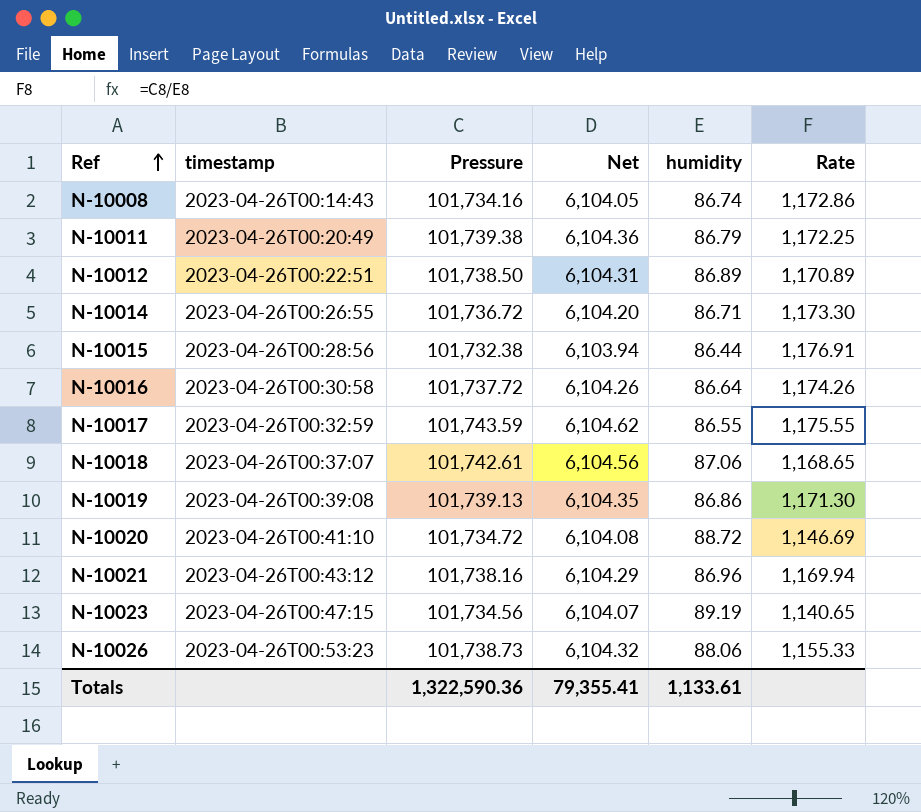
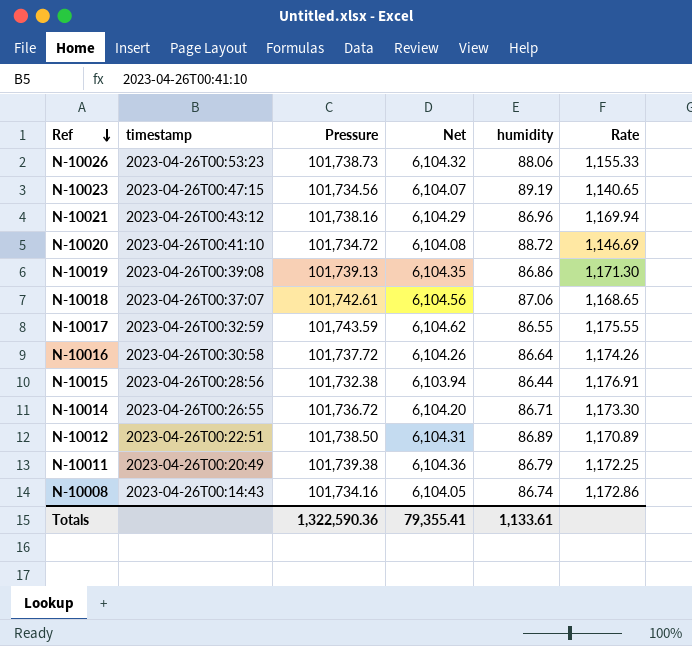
row order: Ref ascending -> Ref descending

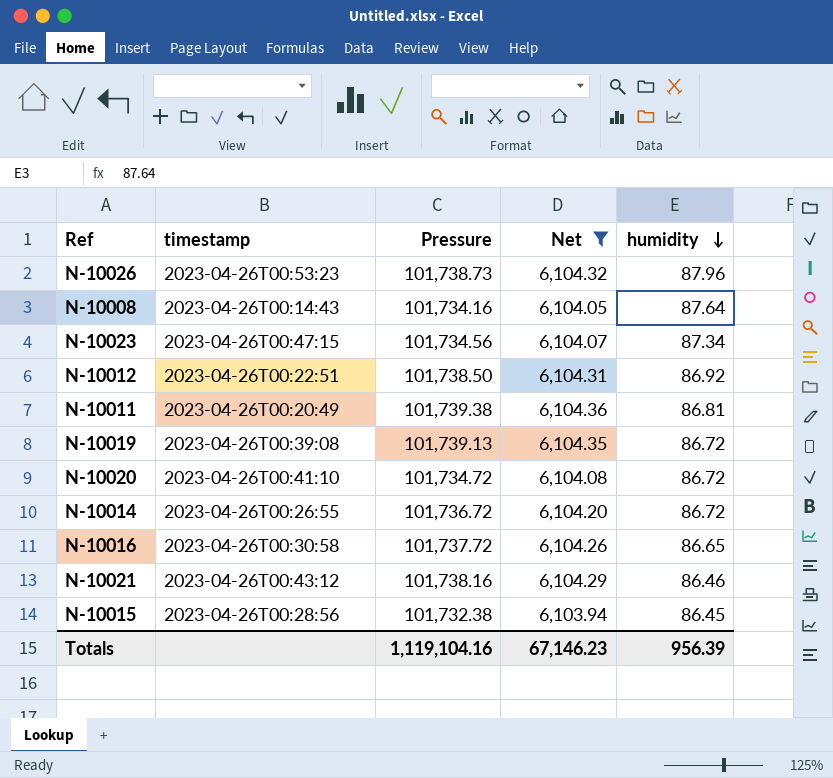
filter: none -> Net <= 6,104.36
row order: Ref descending -> humidity descending
column Rate | formula: [Pressure] / [humidity] -> none
N-10026 | humidity: 88.06 -> 87.96
N-10008 | humidity: 86.74 -> 87.64
N-10023 | humidity: 89.19 -> 87.34
N-10012 | humidity: 86.89 -> 86.92
N-10011 | humidity: 86.79 -> 86.81
N-10019 | humidity: 86.86 -> 86.72
N-10020 | humidity: 88.72 -> 86.72
N-10014 | humidity: 86.71 -> 86.72
N-10016 | humidity: 86.64 -> 86.65
N-10021 | humidity: 86.96 -> 86.46
N-10015 | humidity: 86.44 -> 86.45
Totals | Pressure: 1,322,590.36 -> 1,119,104.16
Totals | Net: 79,355.41 -> 67,146.23
Totals | humidity: 1,133.61 -> 956.39

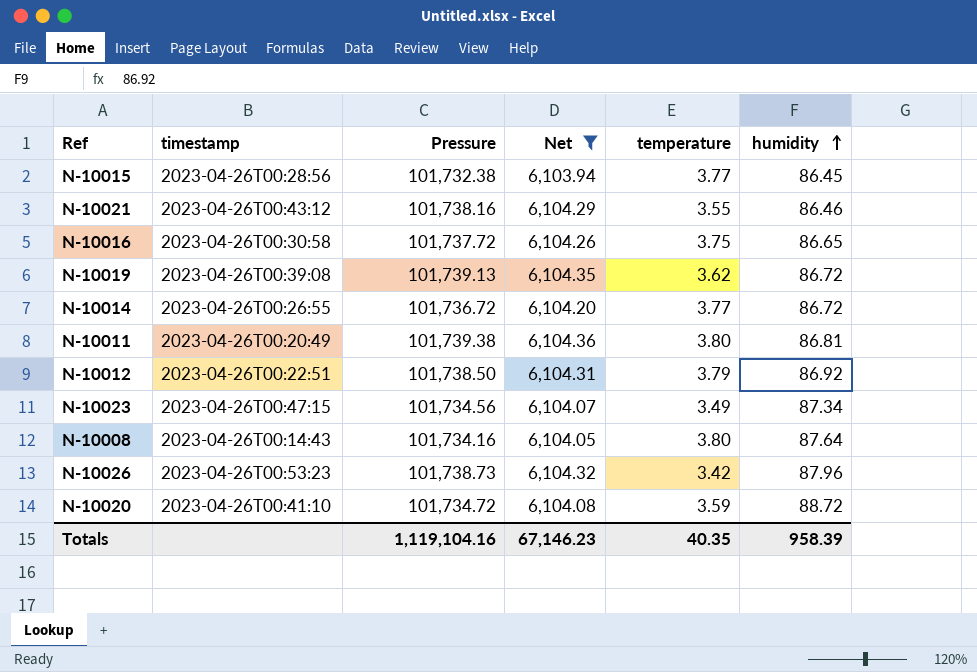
row order: humidity descending -> humidity ascending
column temperature | position: none -> 5
N-10020 | humidity: 86.72 -> 88.72
Totals | humidity: 956.39 -> 958.39

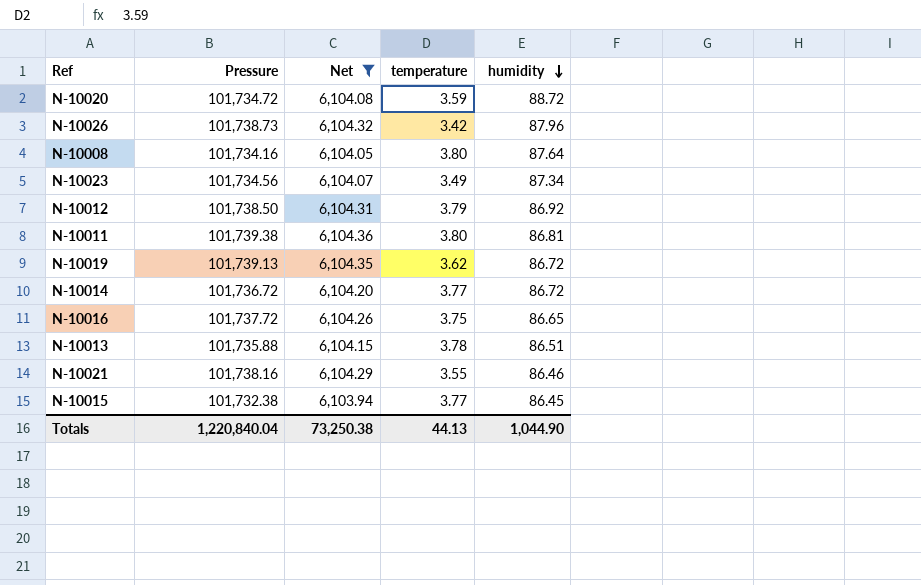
row order: humidity ascending -> humidity descending
column timestamp | position: 2 -> none
row N-10013: none -> 101,735.88 | 6,104.15 | 3.78 | 86.51
Totals | Pressure: 1,119,104.16 -> 1,220,840.04
Totals | Net: 67,146.23 -> 73,250.38
Totals | temperature: 40.35 -> 44.13
Totals | humidity: 958.39 -> 1,044.90

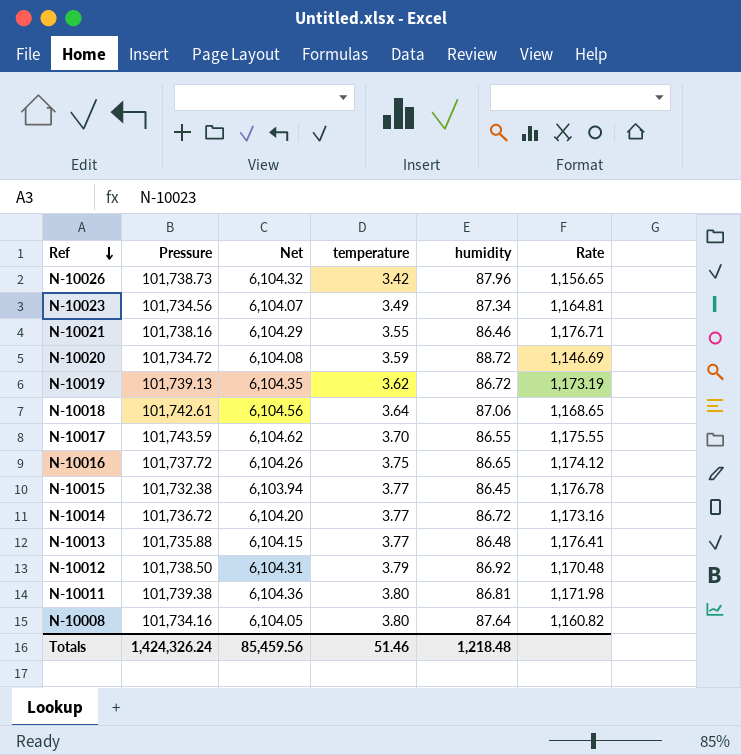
filter: Net <= 6,104.36 -> none
row order: humidity descending -> Ref descending
column Rate | formula: none -> [Pressure] / [humidity]
N-10013 | temperature: 3.78 -> 3.77
N-10013 | humidity: 86.51 -> 86.48
Totals | Pressure: 1,220,840.04 -> 1,424,326.24
Totals | Net: 73,250.38 -> 85,459.56
Totals | temperature: 44.13 -> 51.46
Totals | humidity: 1,044.90 -> 1,218.48

